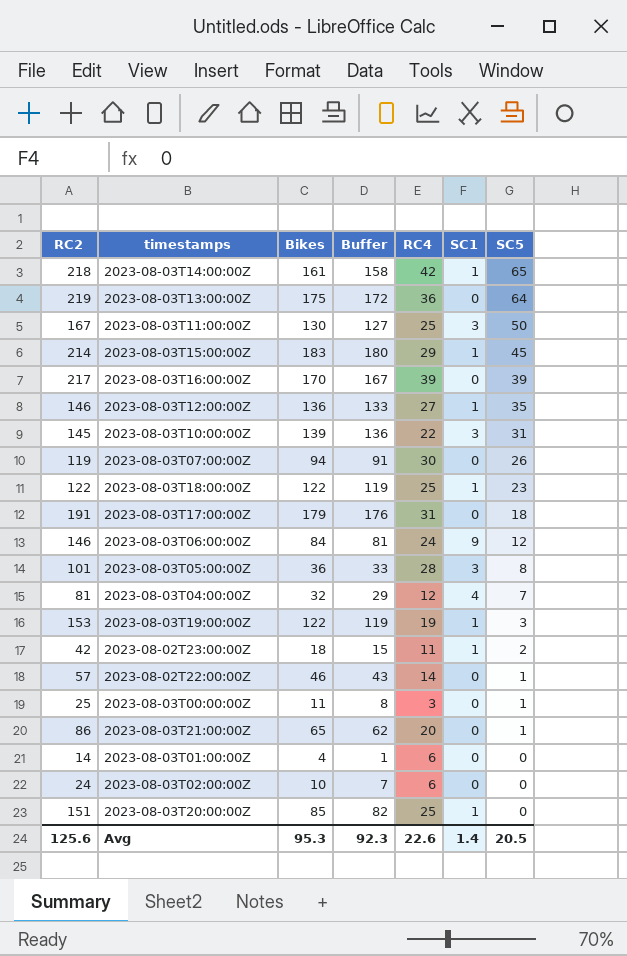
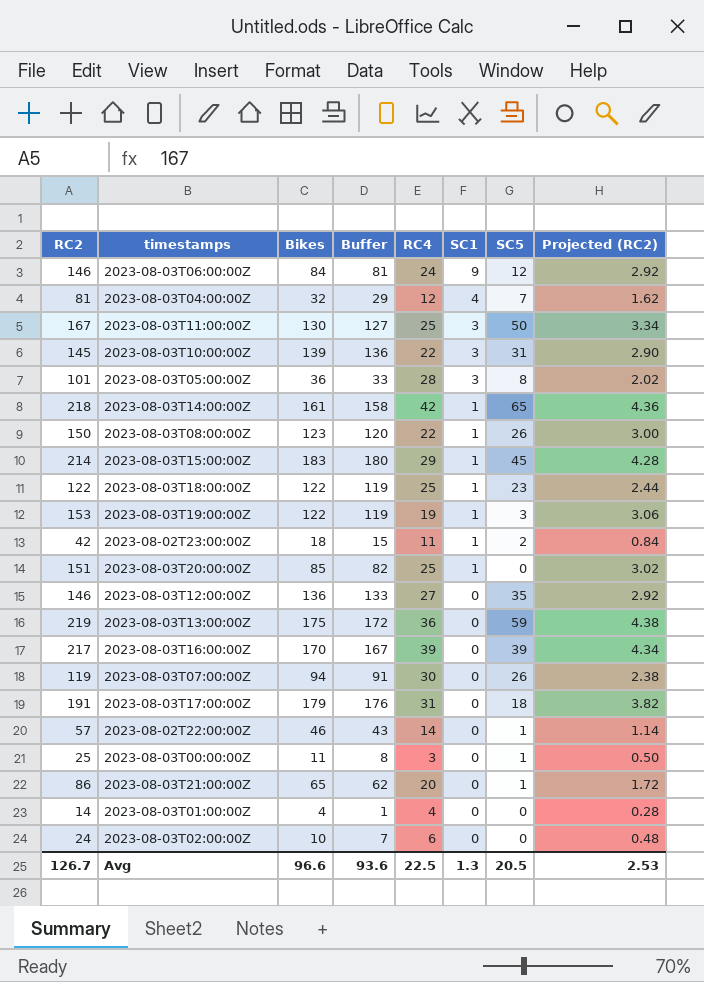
row order: SC5 descending -> SC1 descending
column Projected (RC2) | formula: none -> [RC2] * 0.02
row 2023-08-03T08:00:00Z: none -> 150 | 123 | 120 | 22 | 1 | 26 | 3.00
2023-08-03T12:00:00Z | SC1: 1 -> 0
2023-08-03T13:00:00Z | SC5: 64 -> 59
2023-08-03T01:00:00Z | RC4: 6 -> 4
Avg | RC2: 125.6 -> 126.7
Avg | Bikes: 95.3 -> 96.6
Avg | Buffer: 92.3 -> 93.6
Avg | RC4: 22.6 -> 22.5
Avg | SC1: 1.4 -> 1.3

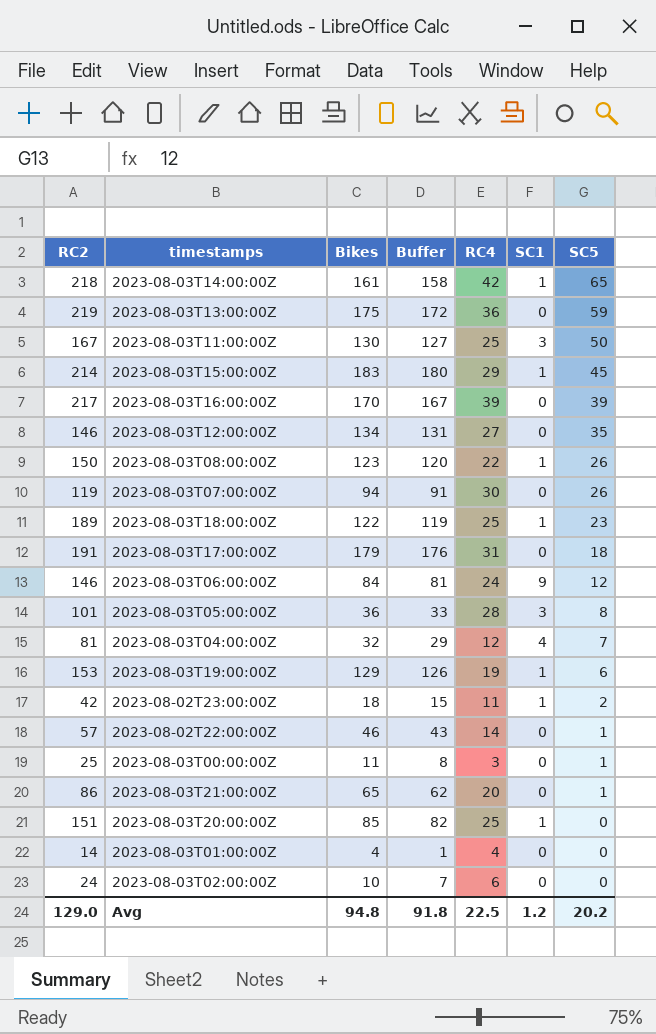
row order: SC1 descending -> SC5 descending
column Projected (RC2) | formula: [RC2] * 0.02 -> none
row 2023-08-03T10:00:00Z: 145 | 139 | 136 | 22 | 3 | 31 | 2.90 -> none
2023-08-03T12:00:00Z | Bikes: 136 -> 134
2023-08-03T12:00:00Z | Buffer: 133 -> 131
2023-08-03T18:00:00Z | RC2: 122 -> 189
2023-08-03T19:00:00Z | Bikes: 122 -> 129
2023-08-03T19:00:00Z | Buffer: 119 -> 126
2023-08-03T19:00:00Z | SC5: 3 -> 6
Avg | RC2: 126.7 -> 129.0
Avg | Bikes: 96.6 -> 94.8
Avg | Buffer: 93.6 -> 91.8
Avg | SC1: 1.3 -> 1.2
Avg | SC5: 20.5 -> 20.2

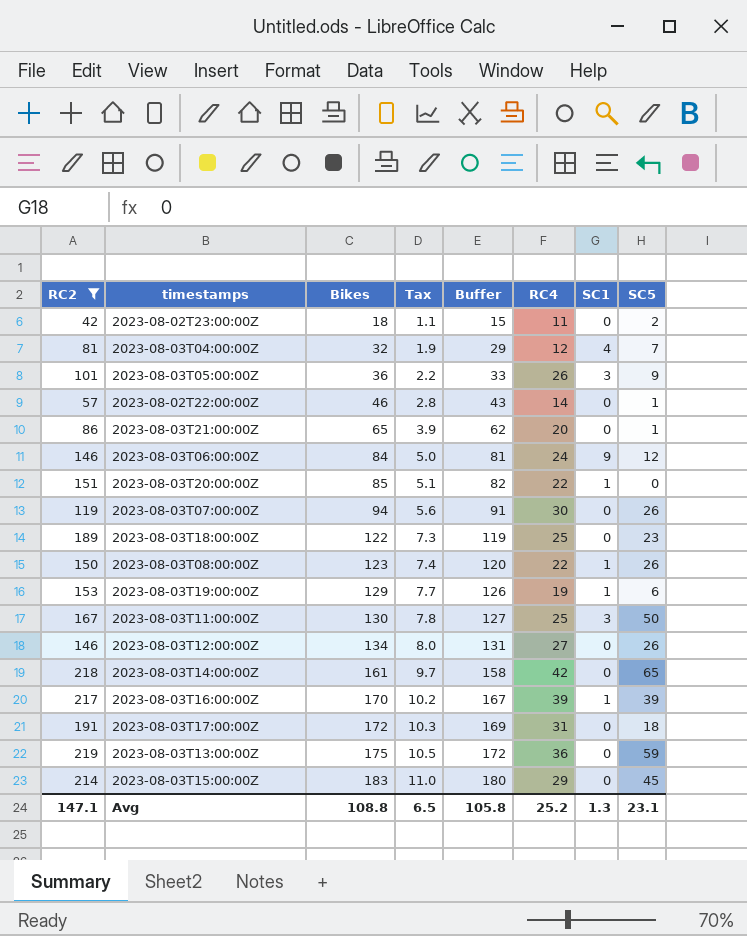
filter: none -> RC2 >= 42
row order: SC5 descending -> Bikes ascending
column Tax | formula: none -> [Bikes] * 0.06
2023-08-02T23:00:00Z | SC1: 1 -> 0
2023-08-03T05:00:00Z | RC4: 28 -> 26
2023-08-03T05:00:00Z | SC5: 8 -> 9
2023-08-03T20:00:00Z | RC4: 25 -> 22
2023-08-03T18:00:00Z | SC1: 1 -> 0
2023-08-03T12:00:00Z | SC5: 35 -> 26
2023-08-03T14:00:00Z | SC1: 1 -> 0
2023-08-03T16:00:00Z | SC1: 0 -> 1
2023-08-03T17:00:00Z | Bikes: 179 -> 172
2023-08-03T17:00:00Z | Buffer: 176 -> 169
2023-08-03T15:00:00Z | SC1: 1 -> 0
Avg | RC2: 129.0 -> 147.1
Avg | Bikes: 94.8 -> 108.8
Avg | Buffer: 91.8 -> 105.8
Avg | RC4: 22.5 -> 25.2
Avg | SC1: 1.2 -> 1.3
Avg | SC5: 20.2 -> 23.1

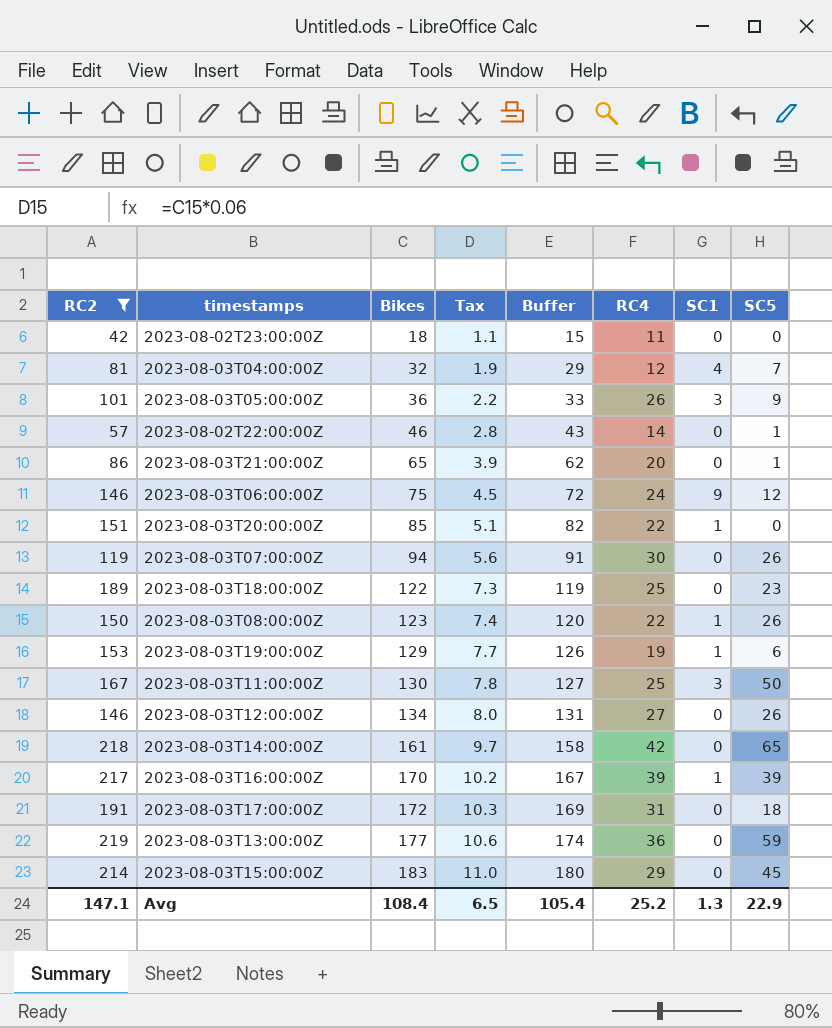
2023-08-02T23:00:00Z | SC5: 2 -> 0
2023-08-03T06:00:00Z | Bikes: 84 -> 75
2023-08-03T06:00:00Z | Tax: 5.0 -> 4.5
2023-08-03T06:00:00Z | Buffer: 81 -> 72
2023-08-03T13:00:00Z | Bikes: 175 -> 177
2023-08-03T13:00:00Z | Tax: 10.5 -> 10.6
2023-08-03T13:00:00Z | Buffer: 172 -> 174
Avg | Bikes: 108.8 -> 108.4
Avg | Buffer: 105.8 -> 105.4
Avg | SC5: 23.1 -> 22.9

